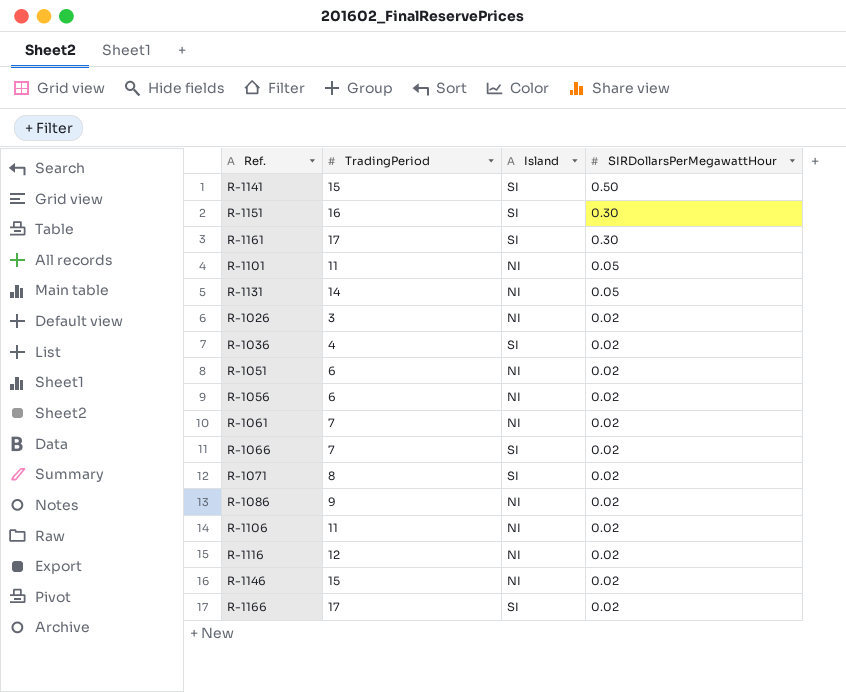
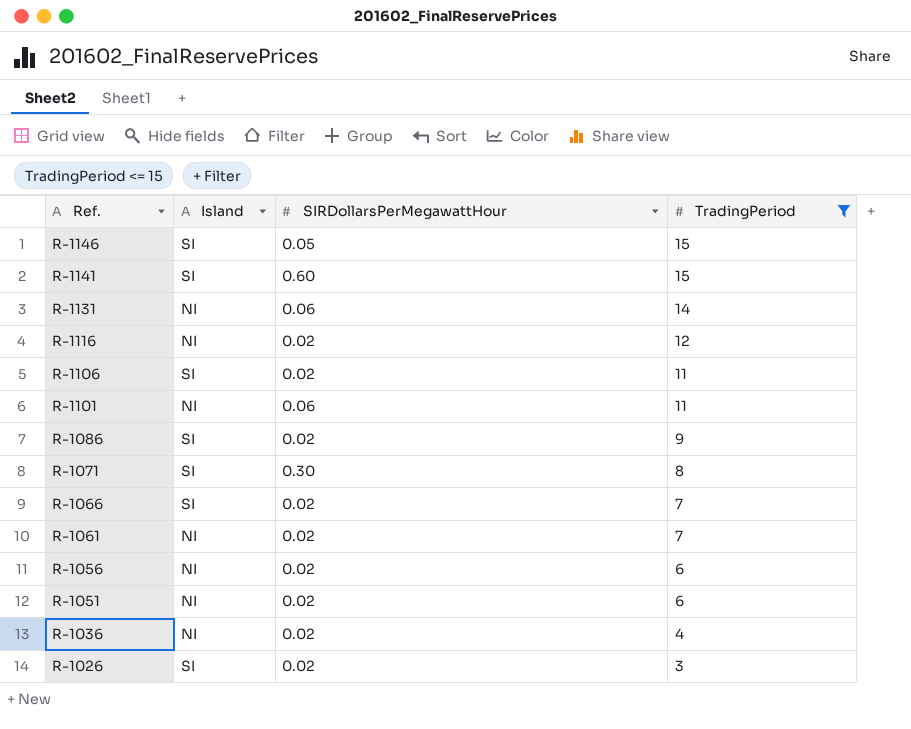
filter: none -> TradingPeriod <= 15
row order: SIRDollarsPerMegawattHour descending -> Ref. descending
column TradingPeriod | position: 2 -> 4
R-1146 | Island: NI -> SI
R-1146 | SIRDollarsPerMegawattHour: 0.02 -> 0.05
R-1141 | SIRDollarsPerMegawattHour: 0.50 -> 0.60
R-1131 | SIRDollarsPerMegawattHour: 0.05 -> 0.06
R-1106 | Island: NI -> SI
R-1101 | SIRDollarsPerMegawattHour: 0.05 -> 0.06
R-1086 | Island: NI -> SI
R-1071 | SIRDollarsPerMegawattHour: 0.02 -> 0.30
R-1036 | Island: SI -> NI
R-1026 | Island: NI -> SI

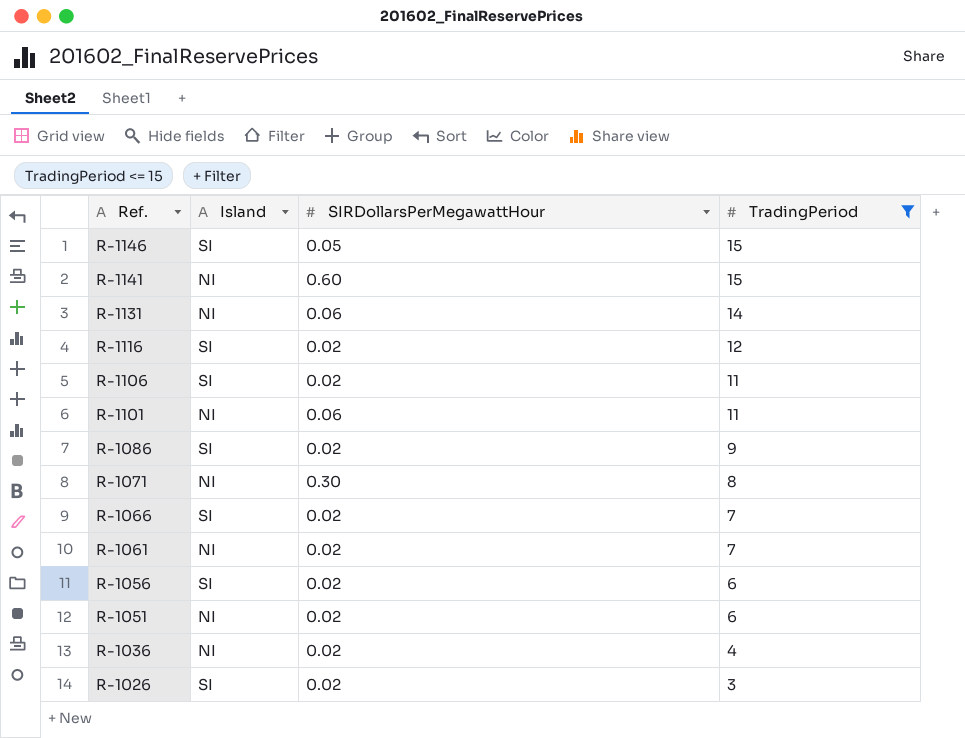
R-1141 | Island: SI -> NI
R-1116 | Island: NI -> SI
R-1071 | Island: SI -> NI
R-1056 | Island: NI -> SI

